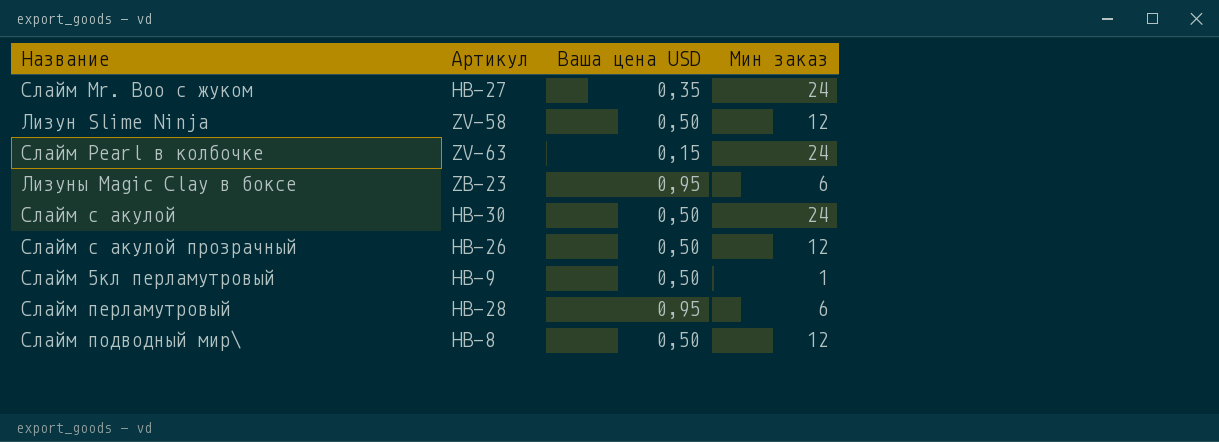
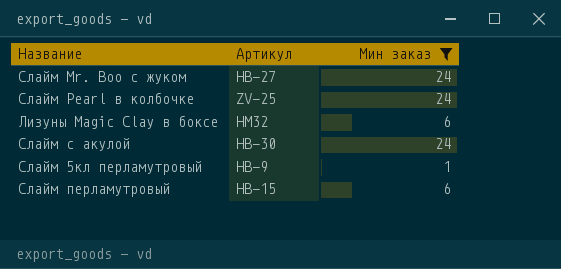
filter: none -> Мин заказ != 12
column Ваша цена USD | position: 3 -> none
Слайм Pearl в колбочке | Артикул: ZV-63 -> ZV-25
Лизуны Magic Clay в боксе | Артикул: ZB-23 -> HM32
Слайм перламутровый | Артикул: НВ-28 -> HB-15

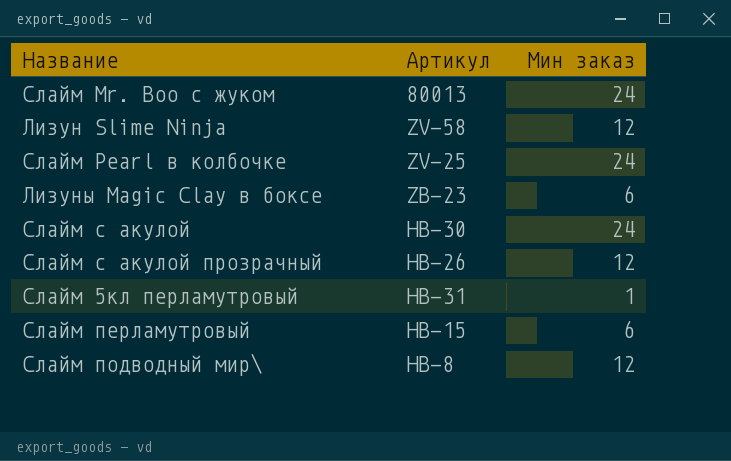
filter: Мин заказ != 12 -> none
Слайм Mr. Boo с жуком | Артикул: HB-27 -> 80013
Лизуны Magic Clay в боксе | Артикул: HM32 -> ZB-23
Слайм 5кл перламутровый | Артикул: HB-9 -> HB-31

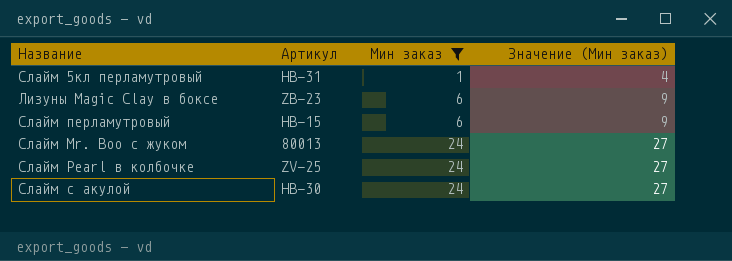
filter: none -> Мин заказ != 12
row order: none -> Мин заказ ascending
column Значение (Мин заказ) | formula: none -> [Мин заказ] + 3

